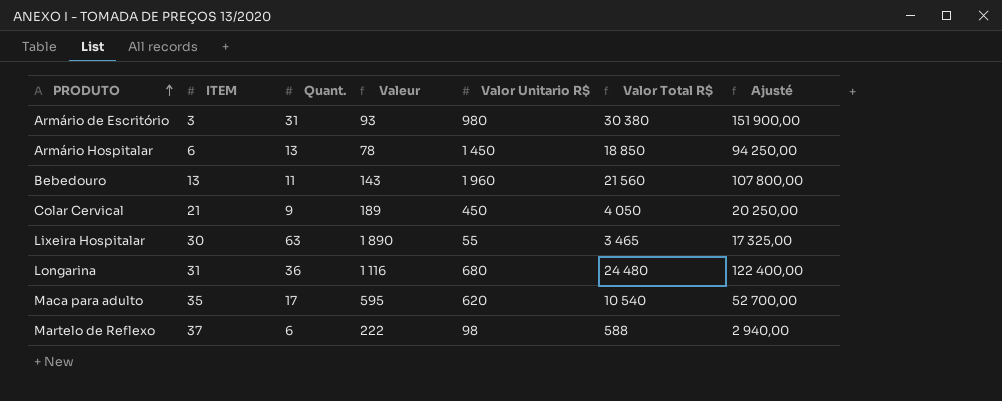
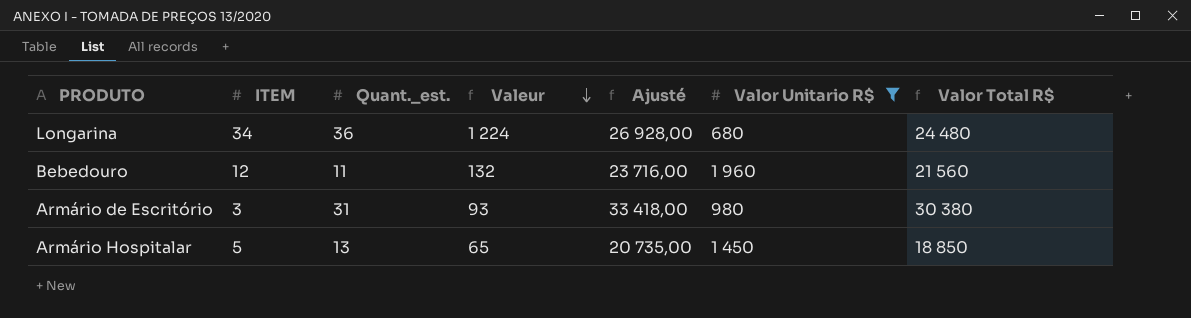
filter: none -> Valor Unitario R$ >= 680
row order: PRODUTO ascending -> Valeur descending
column name: Quant. -> Quant._est.
column Ajusté | formula: [Valor Total R$] * 5 -> [Valor Total R$] * 1,1
column Ajusté | position: 7 -> 5
Longarina | ITEM: 31 -> 34
Longarina | Valeur: 1 116 -> 1 224
Bebedouro | ITEM: 13 -> 12
Bebedouro | Valeur: 143 -> 132
Armário Hospitalar | ITEM: 6 -> 5
Armário Hospitalar | Valeur: 78 -> 65

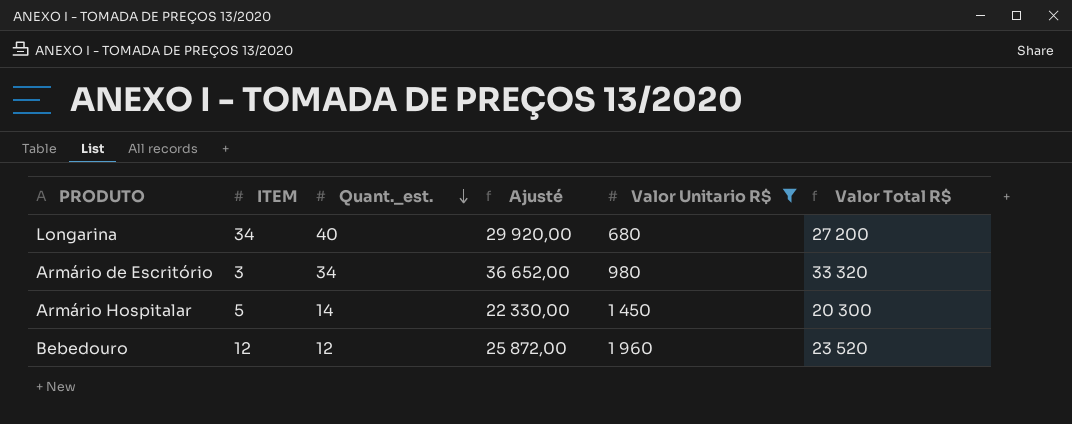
row order: Valeur descending -> Quant._est. descending
column Valeur | formula: [ITEM] * [Quant._est.] -> none
Longarina | Quant._est.: 36 -> 40
Longarina | Ajusté: 26 928,00 -> 29 920,00
Longarina | Valor Total R$: 24 480 -> 27 200
Armário de Escritório | Quant._est.: 31 -> 34
Armário de Escritório | Ajusté: 33 418,00 -> 36 652,00
Armário de Escritório | Valor Total R$: 30 380 -> 33 320
Armário Hospitalar | Quant._est.: 13 -> 14
Armário Hospitalar | Ajusté: 20 735,00 -> 22 330,00
Armário Hospitalar | Valor Total R$: 18 850 -> 20 300
Bebedouro | Quant._est.: 11 -> 12
Bebedouro | Ajusté: 23 716,00 -> 25 872,00
Bebedouro | Valor Total R$: 21 560 -> 23 520

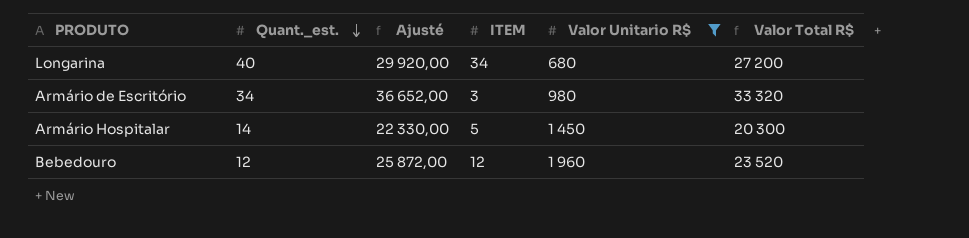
column ITEM | position: 2 -> 4

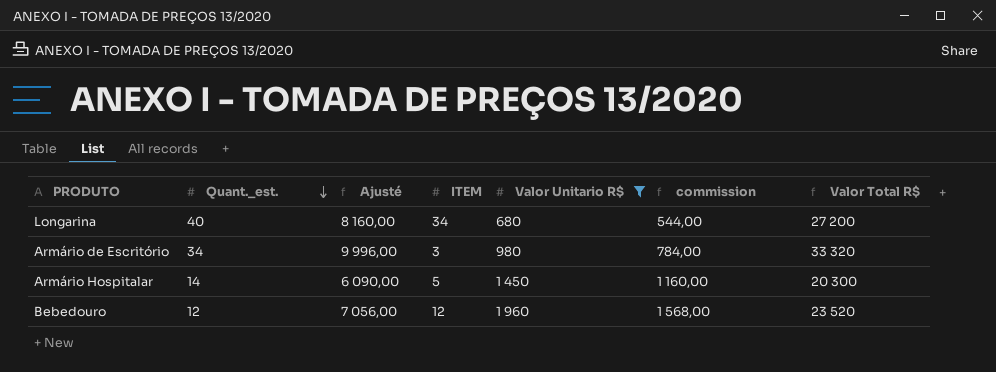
column Ajusté | formula: [Valor Total R$] * 1,1 -> [Valor Total R$] * 0,3
column commission | formula: none -> [Valor Unitario R$] * 0,8

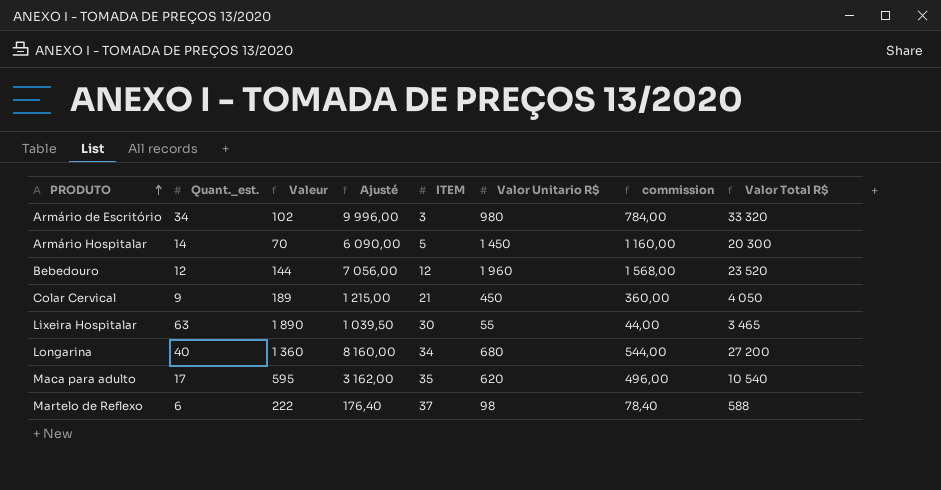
filter: Valor Unitario R$ >= 680 -> none
row order: Quant._est. descending -> PRODUTO ascending
column Valeur | formula: none -> [Quant._est.] * [ITEM]

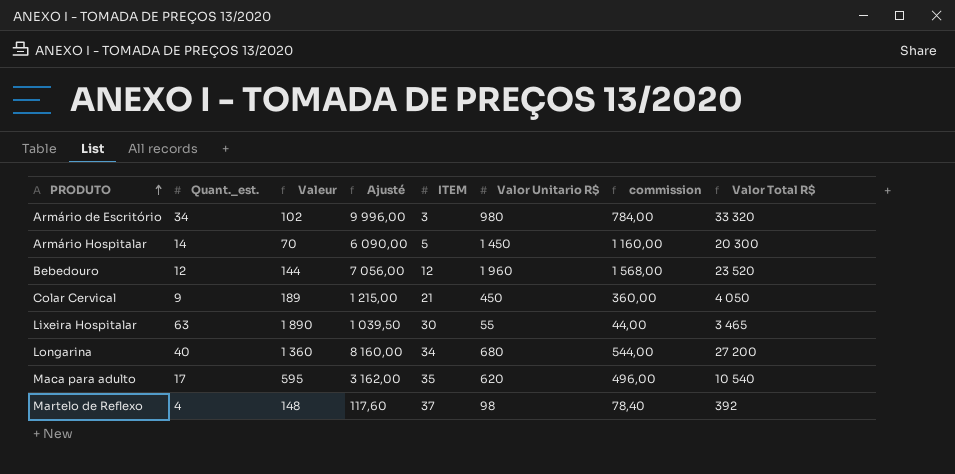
Martelo de Reflexo | Quant._est.: 6 -> 4
Martelo de Reflexo | Valeur: 222 -> 148
Martelo de Reflexo | Ajusté: 176,40 -> 117,60
Martelo de Reflexo | Valor Total R$: 588 -> 392

